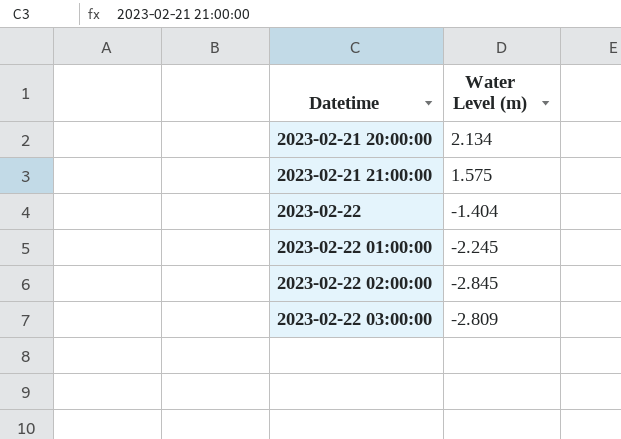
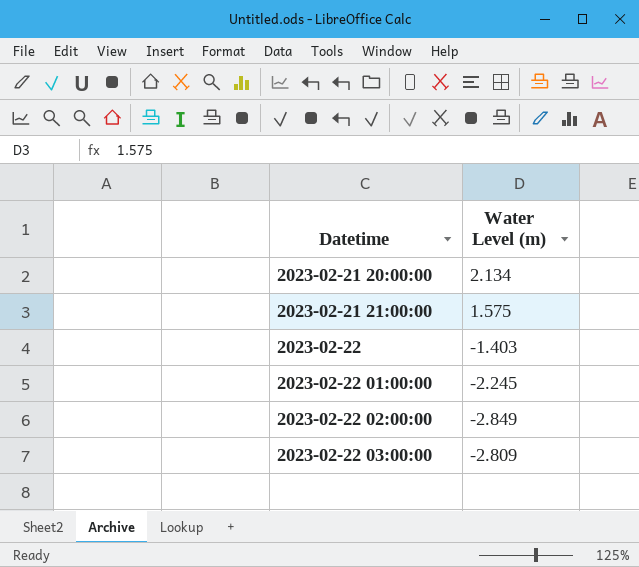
2023-02-22 | Water Level (m): -1.404 -> -1.403
2023-02-22 02:00:00 | Water Level (m): -2.845 -> -2.849

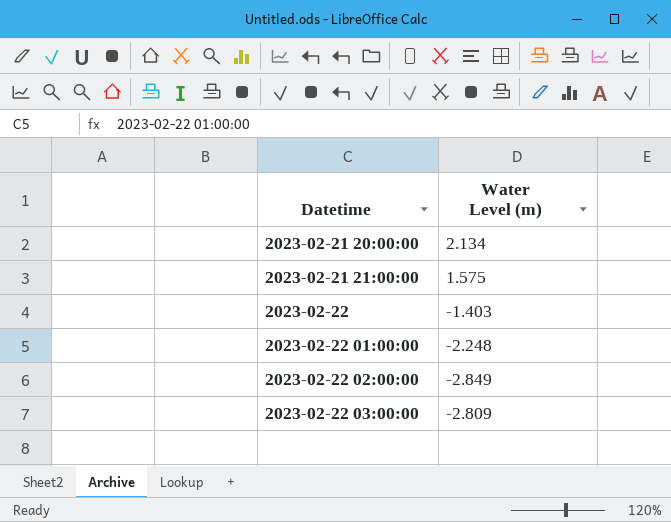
2023-02-22 01:00:00 | Water Level (m): -2.245 -> -2.248

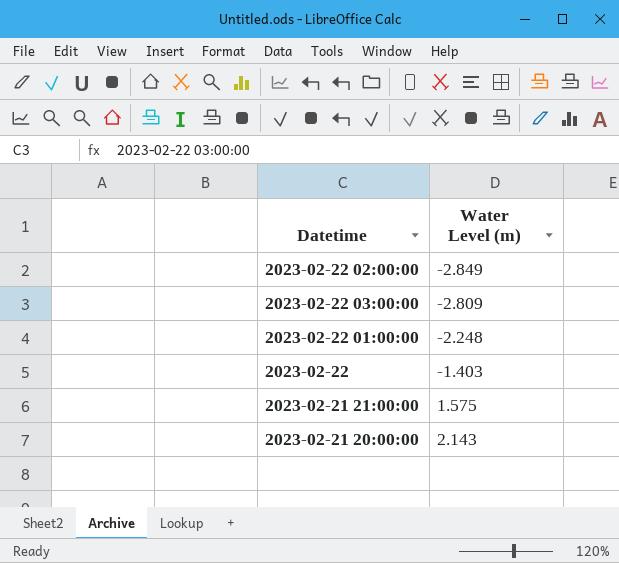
row order: Datetime ascending -> Water Level (m) ascending
2023-02-21 20:00:00 | Water Level (m): 2.134 -> 2.143

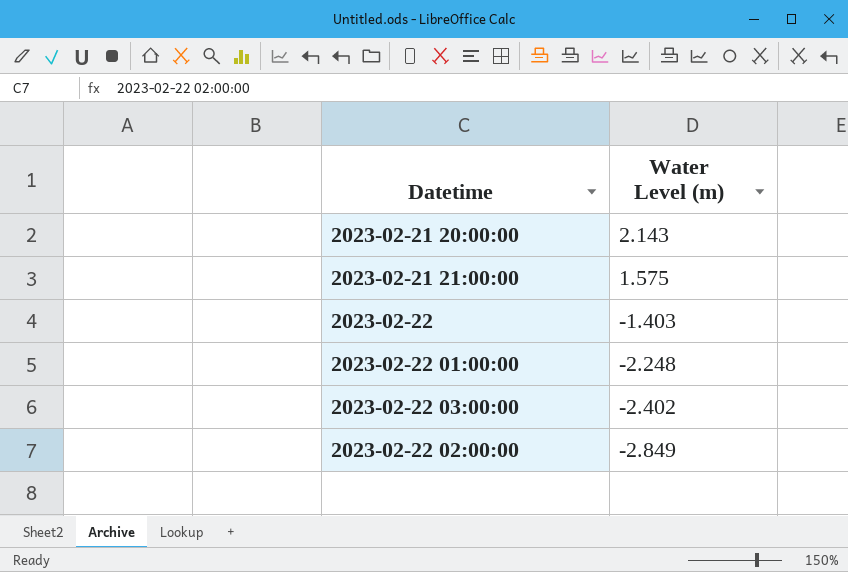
row order: Water Level (m) ascending -> Water Level (m) descending
2023-02-22 03:00:00 | Water Level (m): -2.809 -> -2.402

